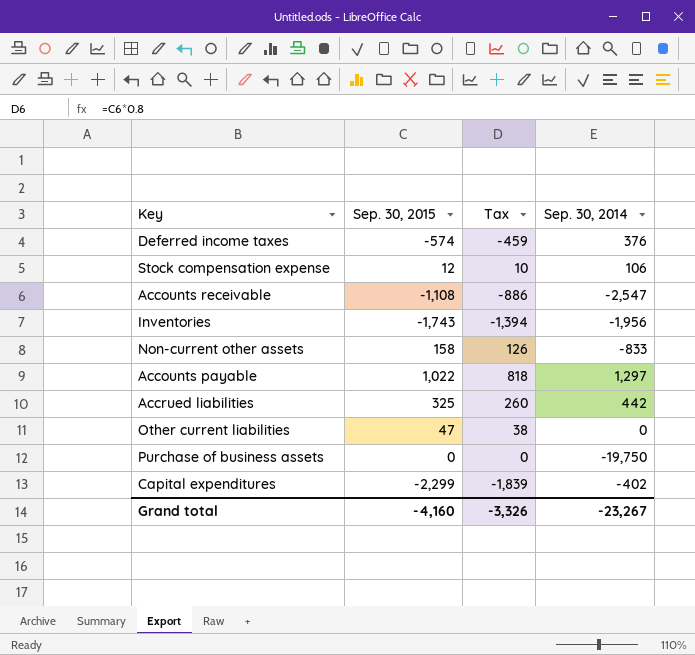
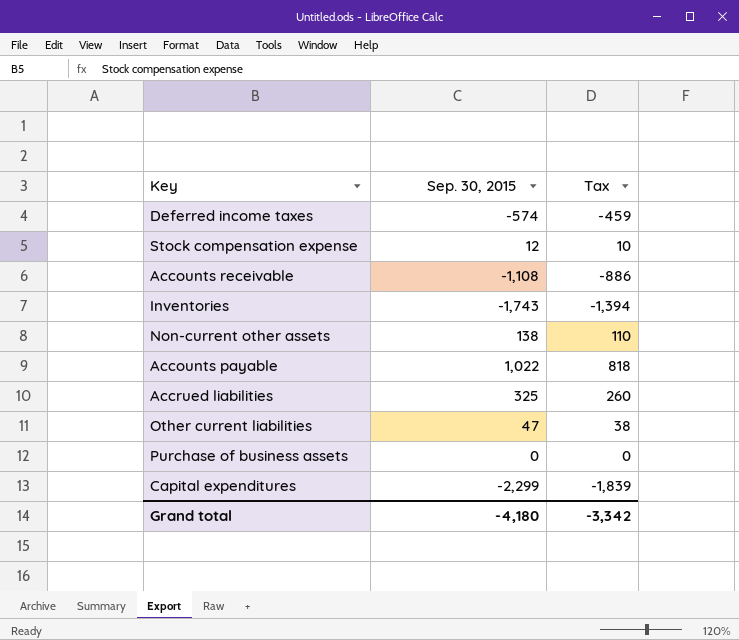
column Sep. 30, 2014 | position: 4 -> none
Non-current other assets | Sep. 30, 2015: 158 -> 138
Non-current other assets | Tax: 126 -> 110
Grand total | Sep. 30, 2015: -4,160 -> -4,180
Grand total | Tax: -3,326 -> -3,342

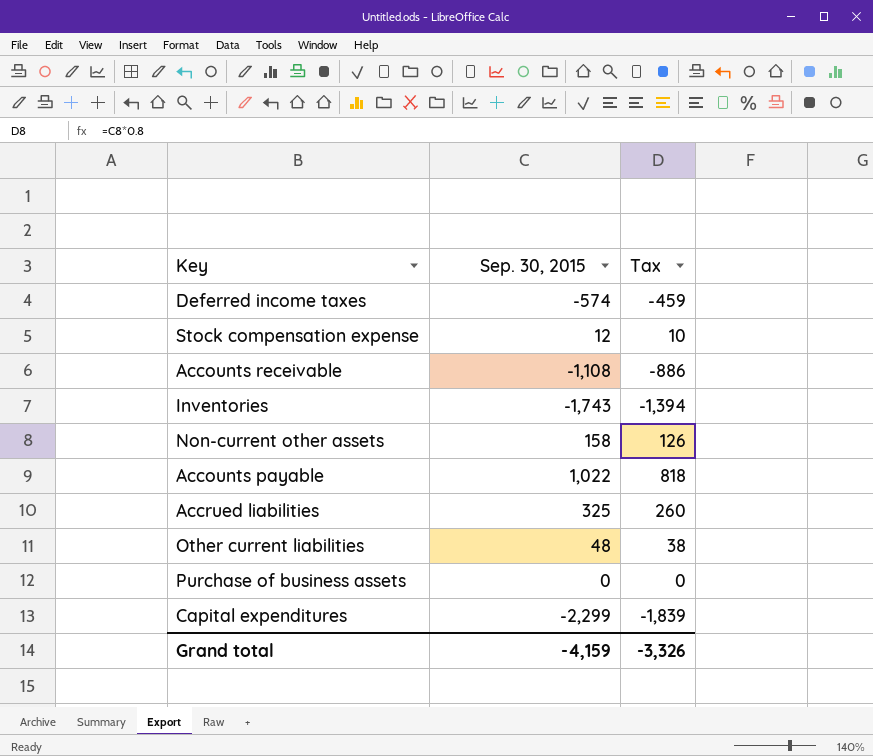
Non-current other assets | Sep. 30, 2015: 138 -> 158
Non-current other assets | Tax: 110 -> 126
Other current liabilities | Sep. 30, 2015: 47 -> 48
Grand total | Sep. 30, 2015: -4,180 -> -4,159
Grand total | Tax: -3,342 -> -3,326

